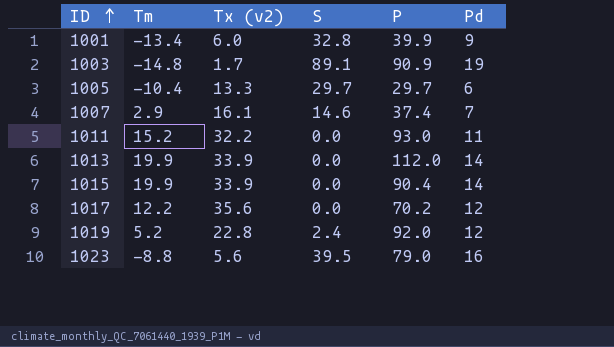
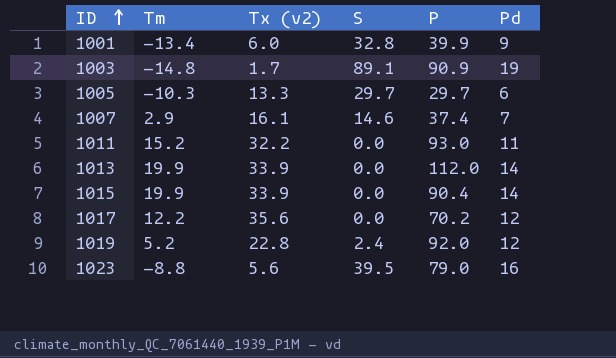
1005 | Tm: -10.4 -> -10.3

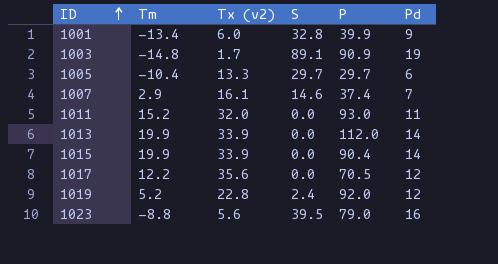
1005 | Tm: -10.3 -> -10.4
1011 | Tx (v2): 32.2 -> 32.0
1017 | P: 70.2 -> 70.5

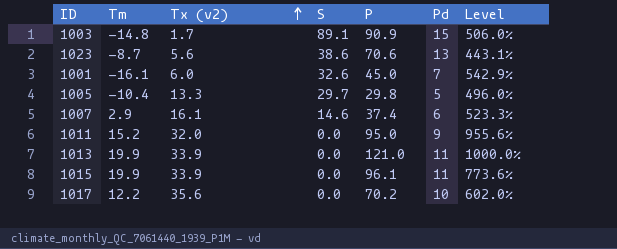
row order: ID ascending -> Tx (v2) ascending
column Level | formula: none -> ([P] - [Pd]) / [Pd]
row 1019: 5.2 | 22.8 | 2.4 | 92.0 | 12 -> none
1003 | Pd: 19 -> 15
1023 | Tm: -8.8 -> -8.7
1023 | S: 39.5 -> 38.6
1023 | P: 79.0 -> 70.6
1023 | Pd: 16 -> 13
1001 | Tm: -13.4 -> -16.1
1001 | S: 32.8 -> 32.6
1001 | P: 39.9 -> 45.0
1001 | Pd: 9 -> 7
1005 | P: 29.7 -> 29.8
1005 | Pd: 6 -> 5
1007 | Pd: 7 -> 6
1011 | P: 93.0 -> 95.0
1011 | Pd: 11 -> 9
1013 | P: 112.0 -> 121.0
1013 | Pd: 14 -> 11
1015 | P: 90.4 -> 96.1
1015 | Pd: 14 -> 11
1017 | P: 70.5 -> 70.2
1017 | Pd: 12 -> 10

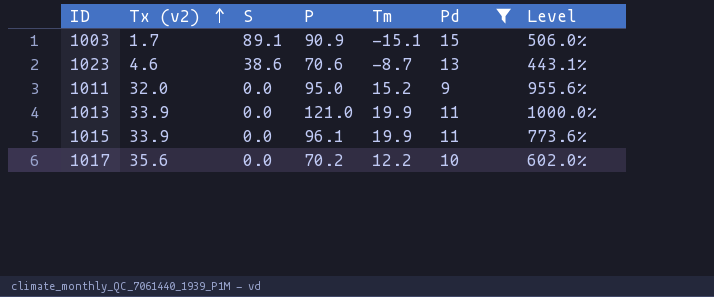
filter: none -> Pd >= 9
column Tm | position: 2 -> 5
1003 | Tm: -14.8 -> -15.1
1023 | Tx (v2): 5.6 -> 4.6

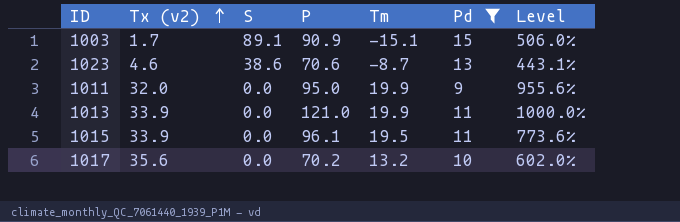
1011 | Tm: 15.2 -> 19.9
1015 | Tm: 19.9 -> 19.5
1017 | Tm: 12.2 -> 13.2

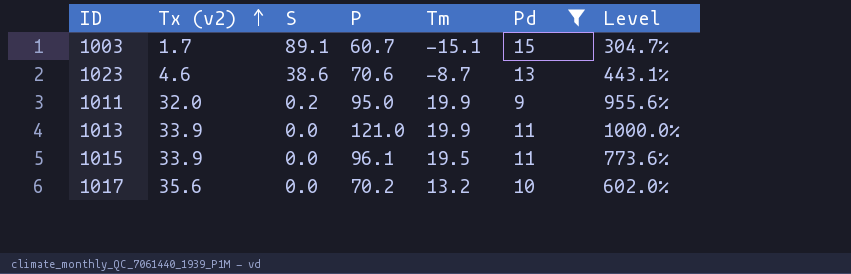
1003 | P: 90.9 -> 60.7
1003 | Level: 506.0% -> 304.7%
1011 | S: 0.0 -> 0.2

